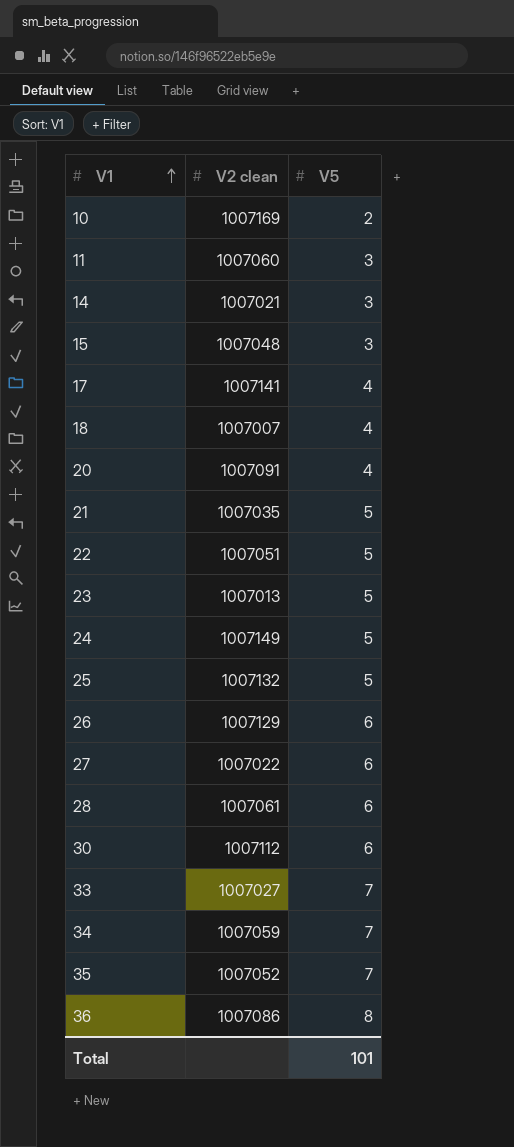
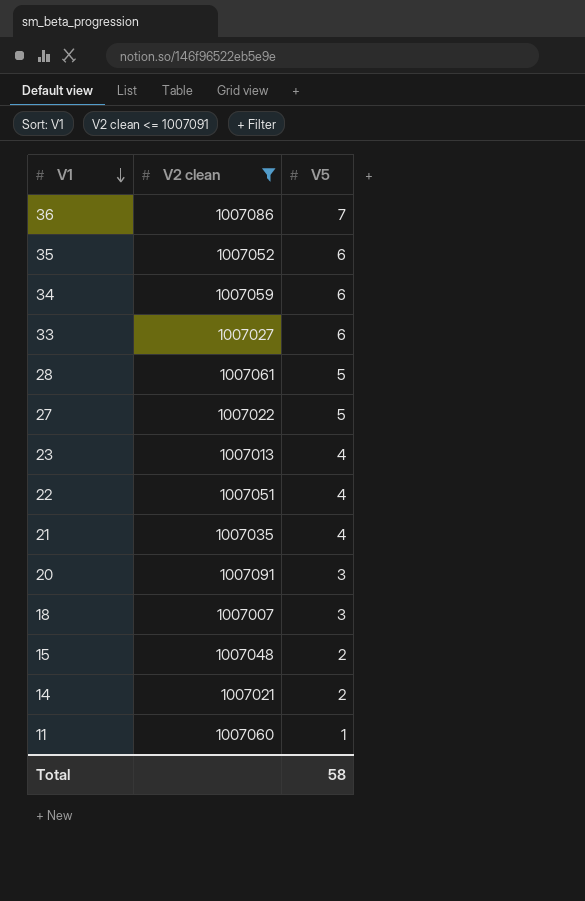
filter: none -> V2 clean <= 1007091
row order: V1 ascending -> V1 descending
36 | V5: 8 -> 7
35 | V5: 7 -> 6
34 | V5: 7 -> 6
33 | V5: 7 -> 6
28 | V5: 6 -> 5
27 | V5: 6 -> 5
23 | V5: 5 -> 4
22 | V5: 5 -> 4
21 | V5: 5 -> 4
20 | V5: 4 -> 3
18 | V5: 4 -> 3
15 | V5: 3 -> 2
14 | V5: 3 -> 2
11 | V5: 3 -> 1
Total | V5: 101 -> 58

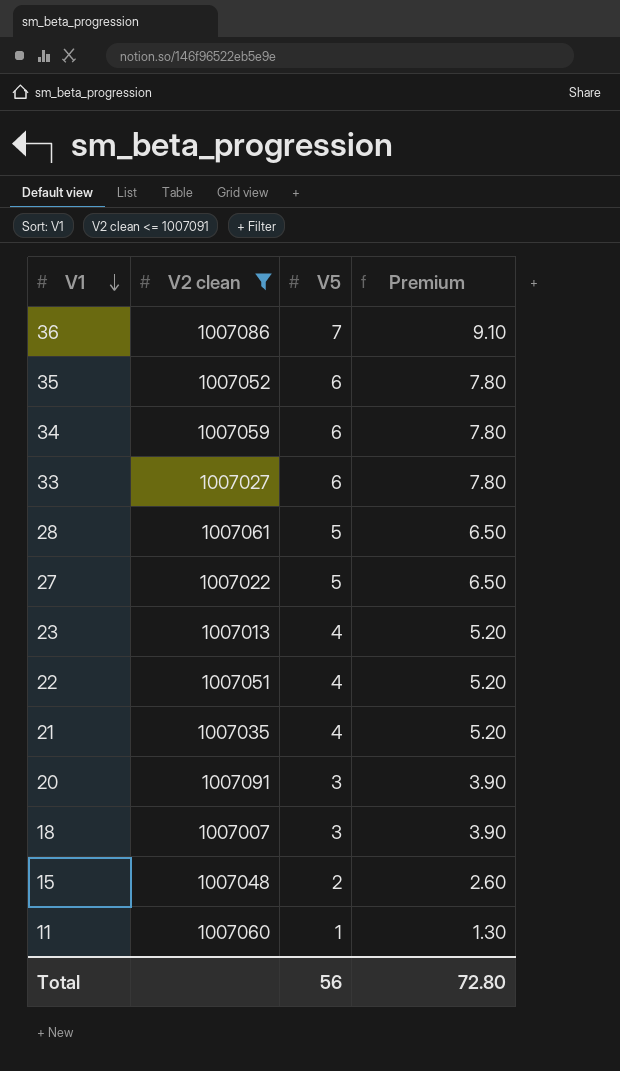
column Premium | formula: none -> [V5] * 1.3
row 14: 1007021 | 2 -> none
Total | V5: 58 -> 56

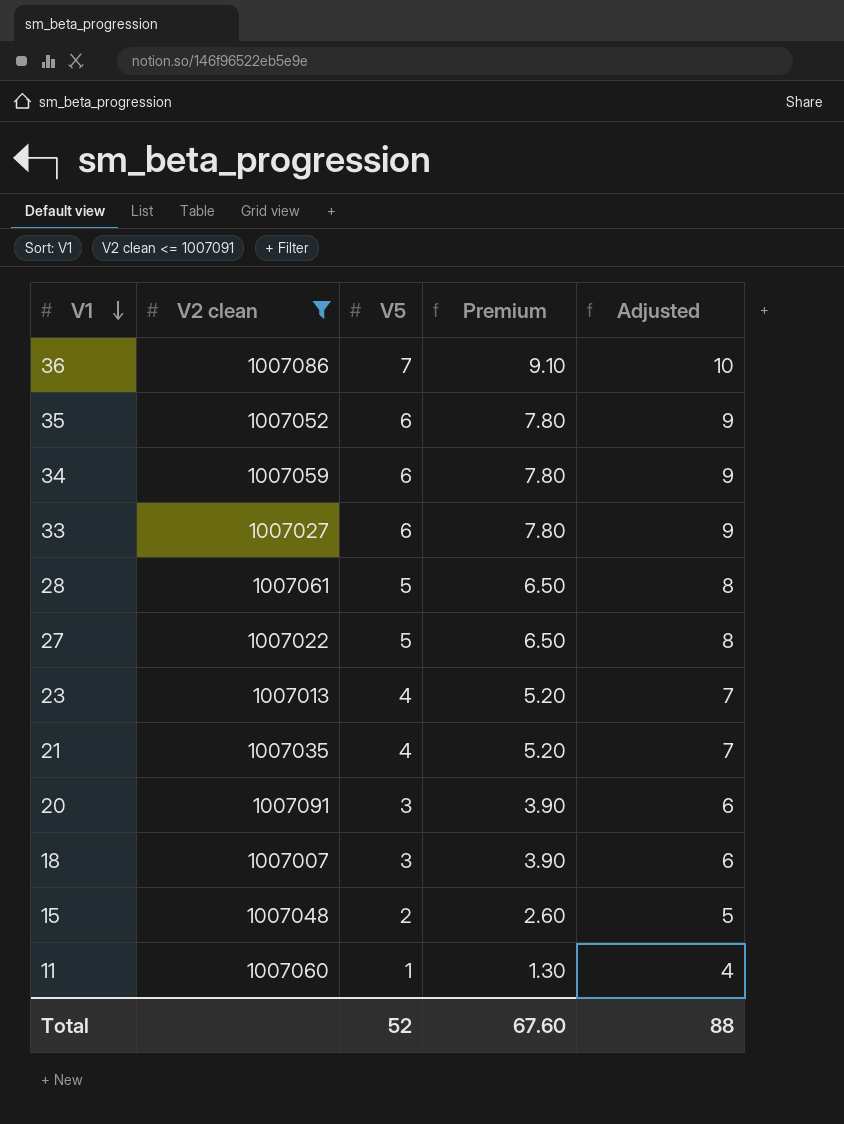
column Adjusted | formula: none -> [V5] + 3
row 22: 1007051 | 4 | 5.20 -> none
Total | V5: 56 -> 52
Total | Premium: 72.80 -> 67.60

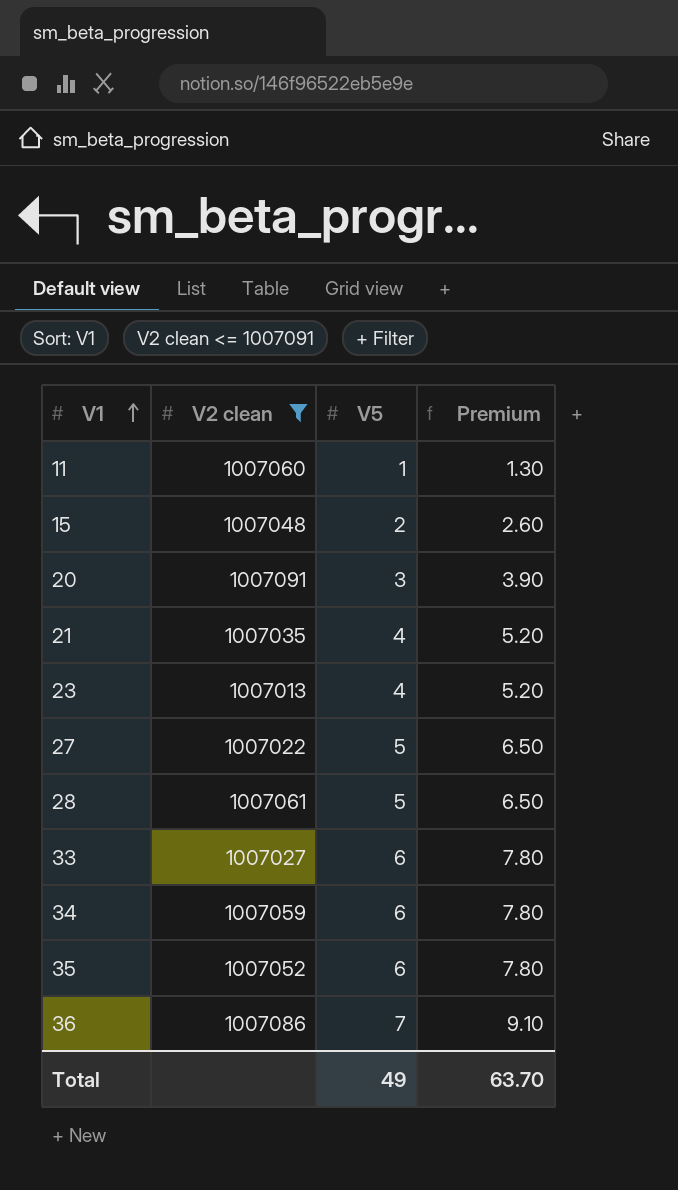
row order: V1 descending -> V1 ascending
column Adjusted | formula: [V5] + 3 -> none
row 18: 1007007 | 3 | 3.90 | 6 -> none
Total | V5: 52 -> 49
Total | Premium: 67.60 -> 63.70

